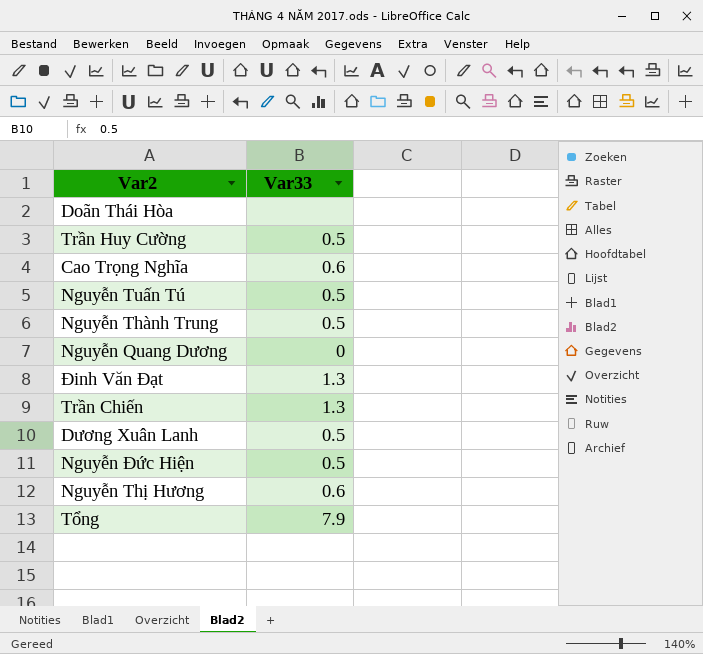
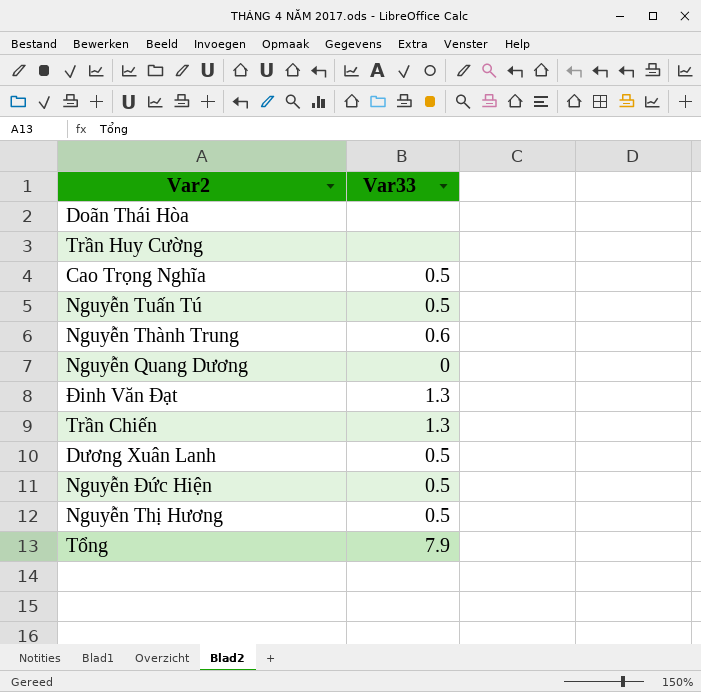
Trần Huy Cường | Var33: 0.5 -> none
Cao Trọng Nghĩa | Var33: 0.6 -> 0.5
Nguyễn Thành Trung | Var33: 0.5 -> 0.6
Nguyễn Thị Hương | Var33: 0.6 -> 0.5

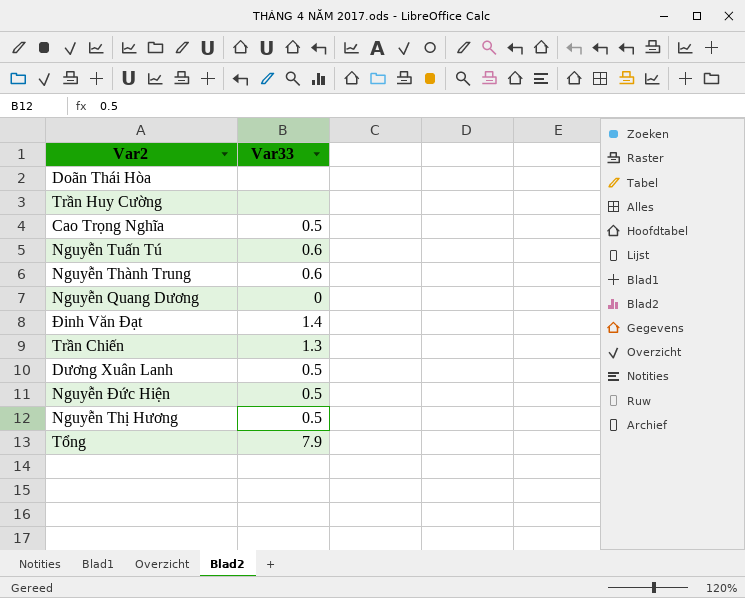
Nguyễn Tuấn Tú | Var33: 0.5 -> 0.6
Đinh Văn Đạt | Var33: 1.3 -> 1.4

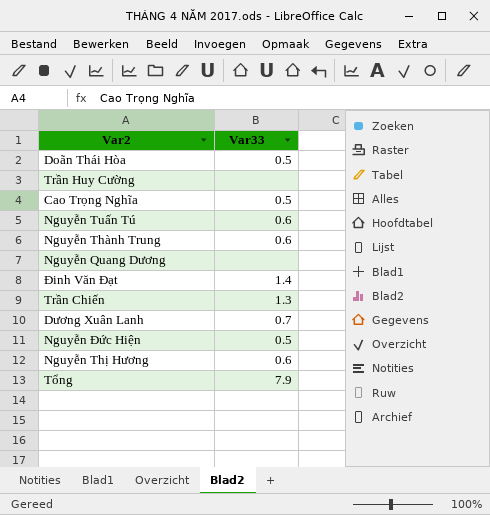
Doãn Thái Hòa | Var33: none -> 0.5
Nguyễn Quang Dương | Var33: 0 -> none
Dương Xuân Lanh | Var33: 0.5 -> 0.7
Nguyễn Thị Hương | Var33: 0.5 -> 0.6

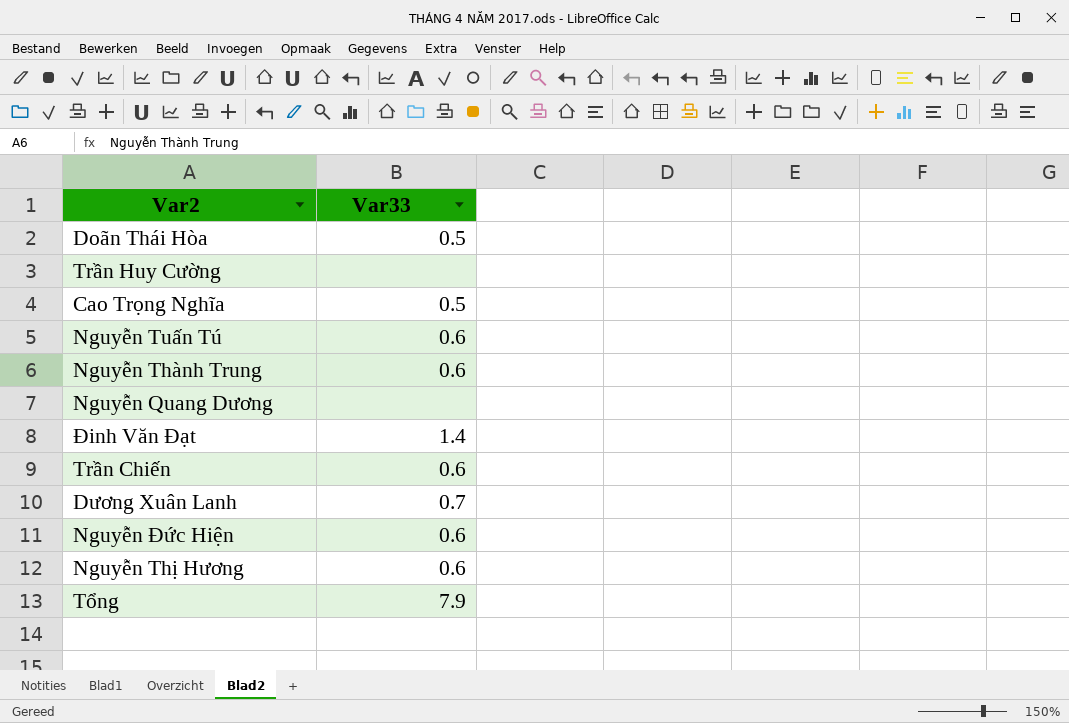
Trần Chiến | Var33: 1.3 -> 0.6
Nguyễn Đức Hiện | Var33: 0.5 -> 0.6

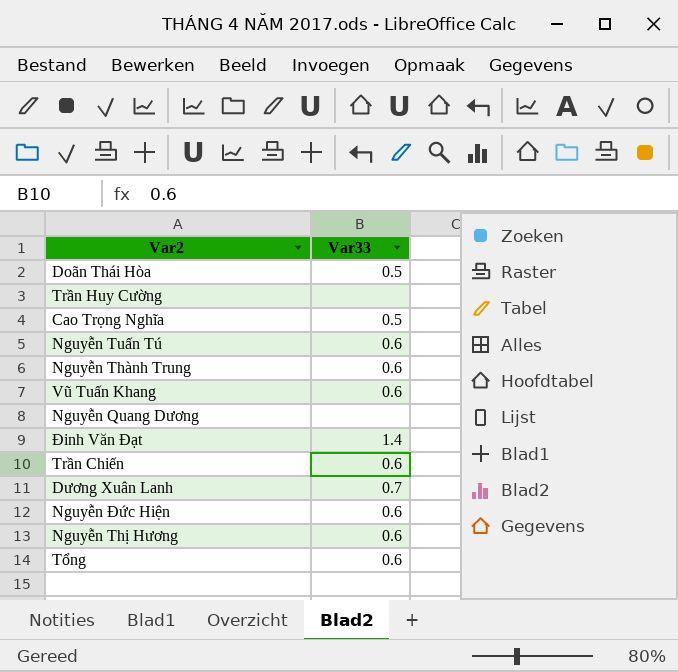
row Vũ Tuấn Khang: none -> 0.6
Tổng | Var33: 7.9 -> 0.6

